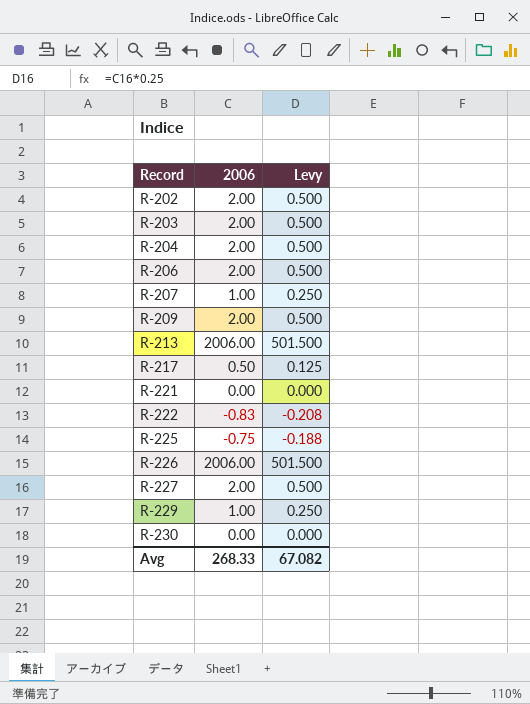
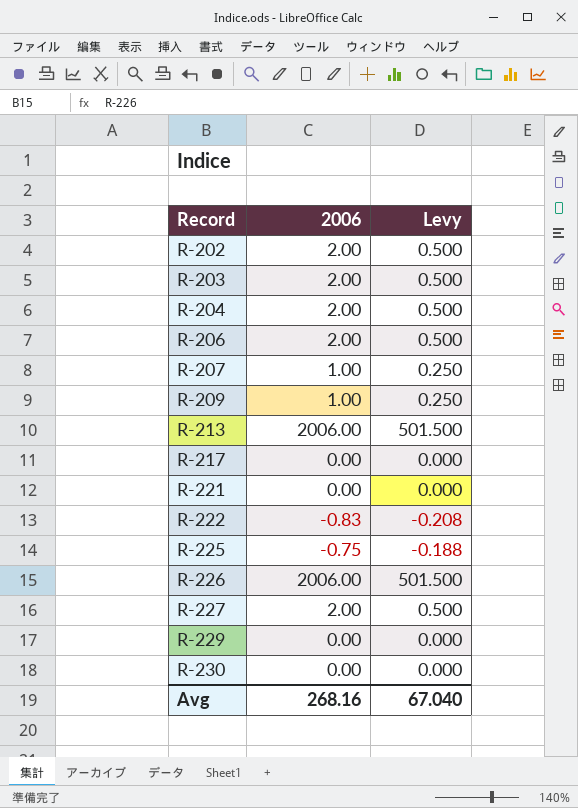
R-209 | 2006: 2.00 -> 1.00
R-209 | Levy: 0.500 -> 0.250
R-217 | 2006: 0.50 -> 0.00
R-217 | Levy: 0.125 -> 0.000
R-229 | 2006: 1.00 -> 0.00
R-229 | Levy: 0.250 -> 0.000
Avg | 2006: 268.33 -> 268.16
Avg | Levy: 67.082 -> 67.040

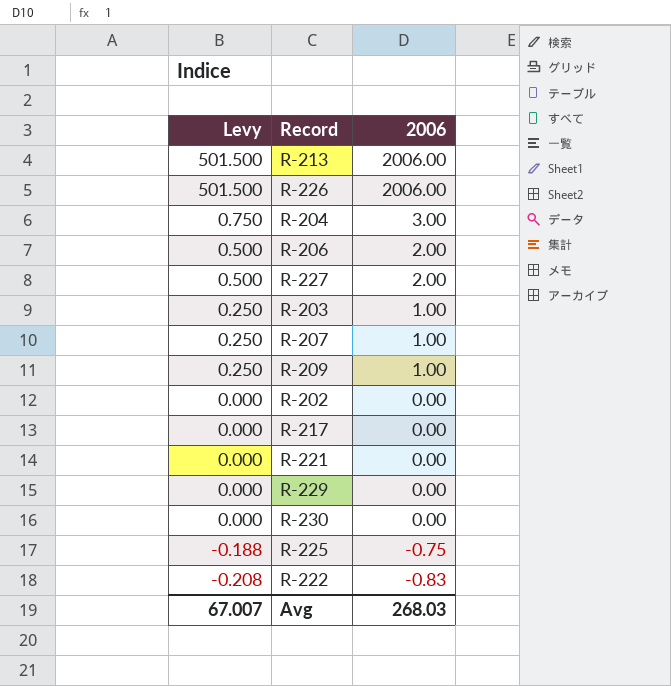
row order: Record ascending -> Levy descending
column Levy | position: 3 -> 1
R-204 | Levy: 0.500 -> 0.750
R-204 | 2006: 2.00 -> 3.00
R-203 | Levy: 0.500 -> 0.250
R-203 | 2006: 2.00 -> 1.00
R-202 | Levy: 0.500 -> 0.000
R-202 | 2006: 2.00 -> 0.00
Avg | Levy: 67.040 -> 67.007
Avg | 2006: 268.16 -> 268.03

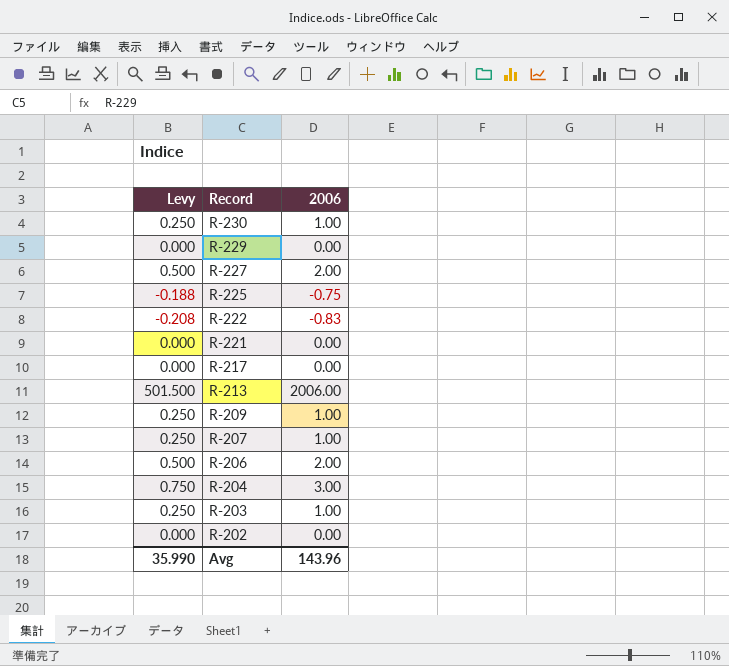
row order: Levy descending -> Record descending
row R-226: 501.500 | 2006.00 -> none
R-230 | Levy: 0.000 -> 0.250
R-230 | 2006: 0.00 -> 1.00
Avg | Levy: 67.007 -> 35.990
Avg | 2006: 268.03 -> 143.96

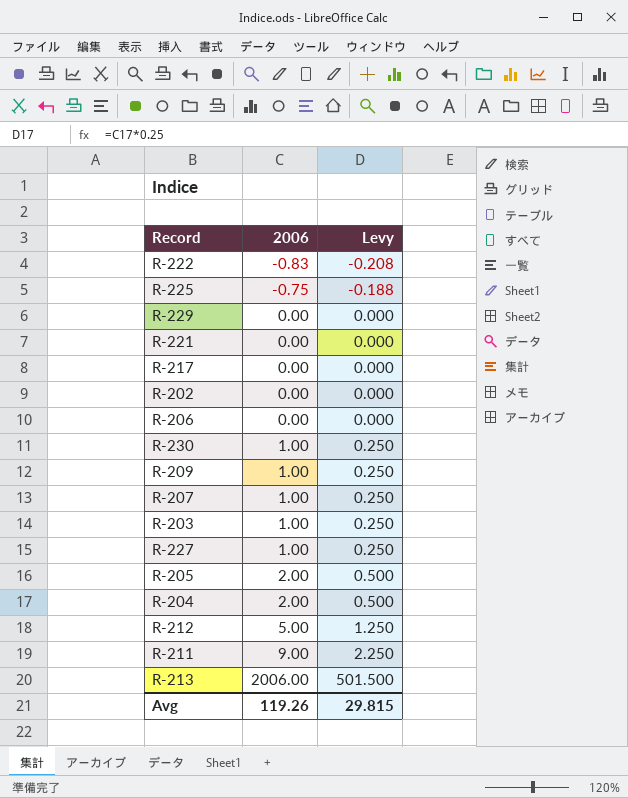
row order: Record descending -> 2006 ascending
column Levy | position: 1 -> 3
R-206 | 2006: 2.00 -> 0.00
R-206 | Levy: 0.500 -> 0.000
R-227 | 2006: 2.00 -> 1.00
R-227 | Levy: 0.500 -> 0.250
row R-205: none -> 2.00 | 0.500
R-204 | 2006: 3.00 -> 2.00
R-204 | Levy: 0.750 -> 0.500
row R-212: none -> 5.00 | 1.250
row R-211: none -> 9.00 | 2.250
Avg | 2006: 143.96 -> 119.26
Avg | Levy: 35.990 -> 29.815

